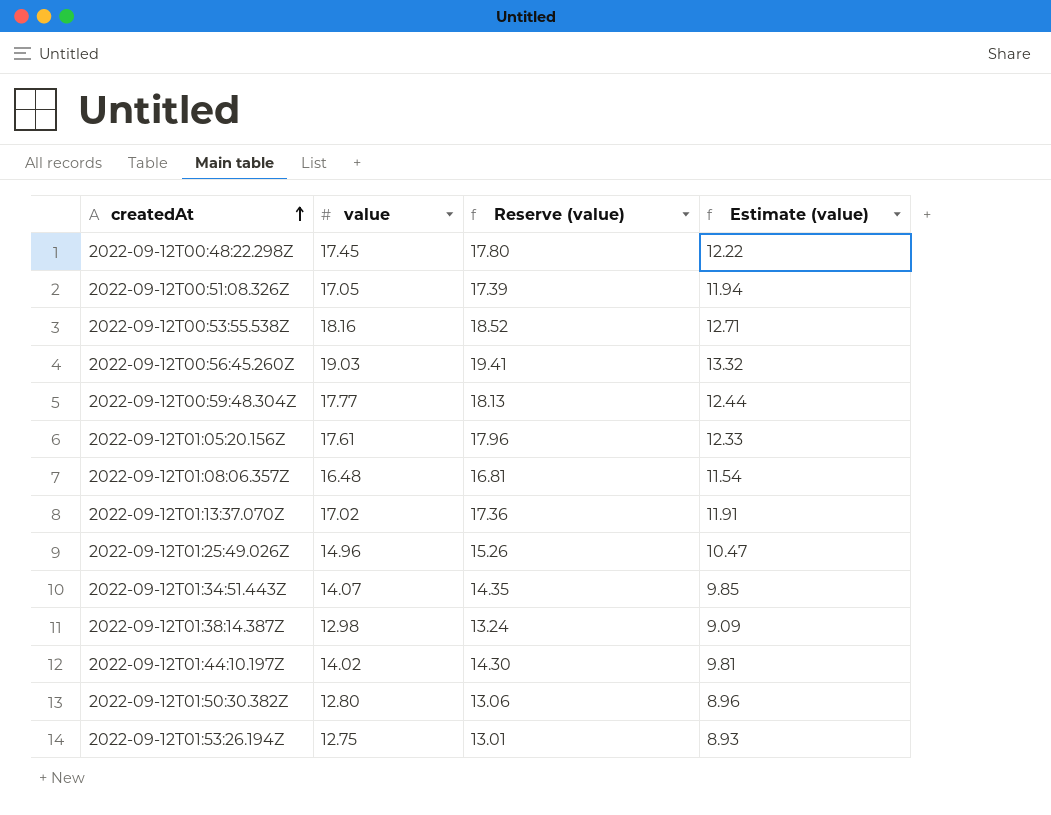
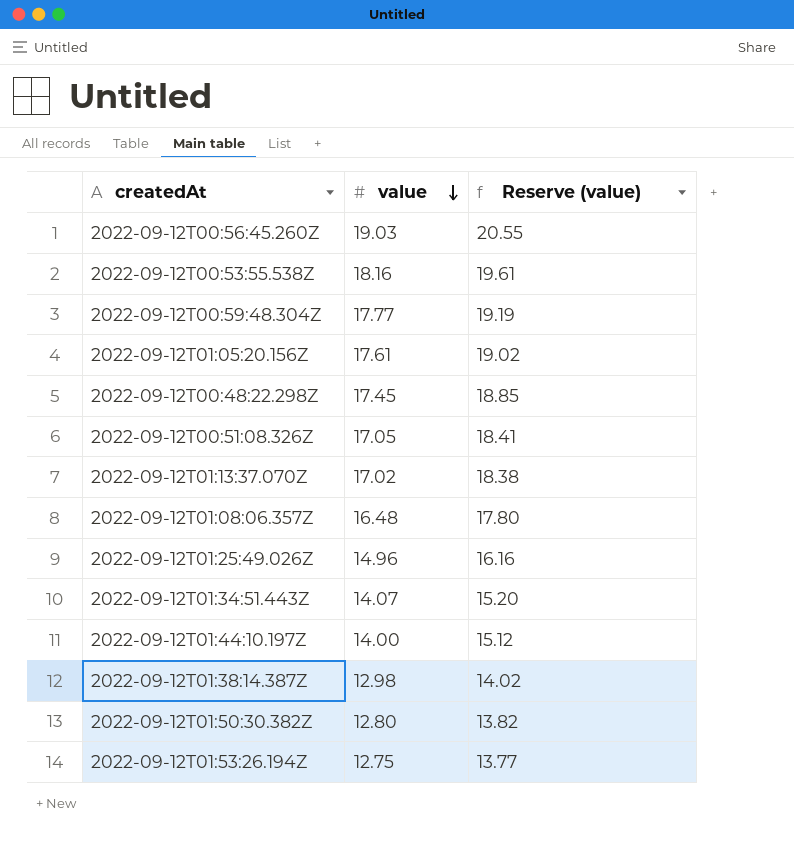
row order: createdAt ascending -> value descending
column Estimate (value) | formula: [value] * 0.7 -> none
column Reserve (value) | formula: [value] * 1.02 -> [value] * 1.08
2022-09-12T01:44:10.197Z | value: 14.02 -> 14.00

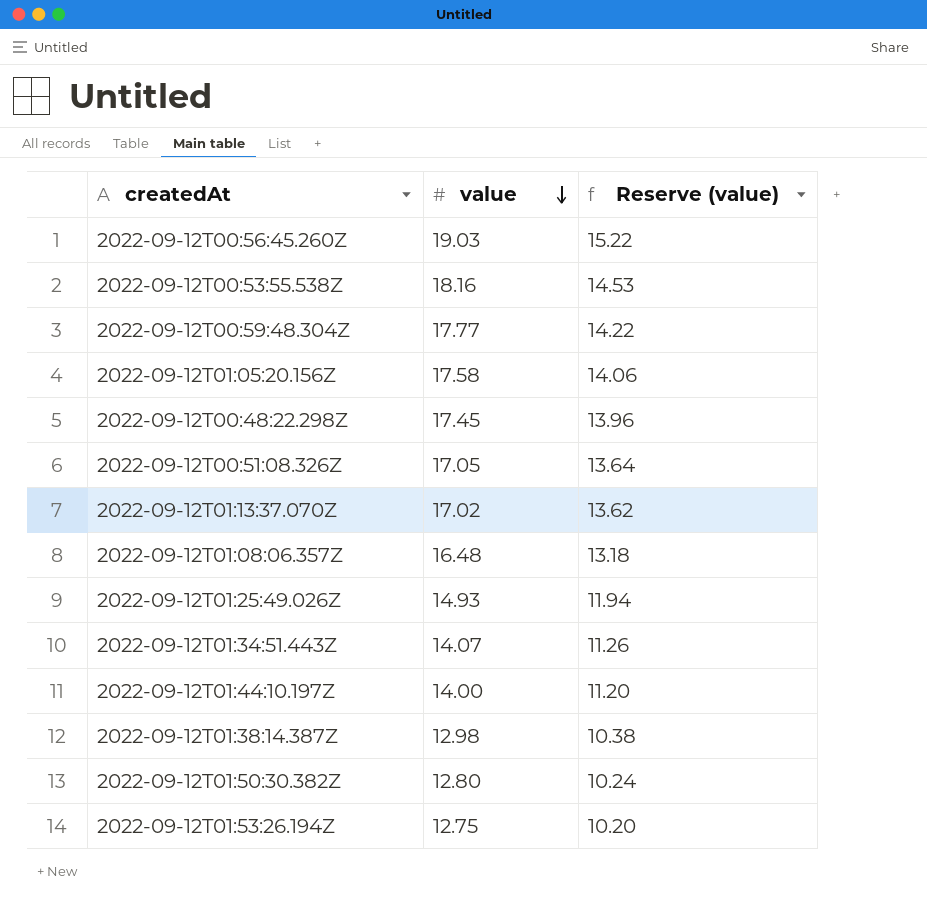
column Reserve (value) | formula: [value] * 1.08 -> [value] * 0.8
2022-09-12T01:05:20.156Z | value: 17.61 -> 17.58
2022-09-12T01:25:49.026Z | value: 14.96 -> 14.93

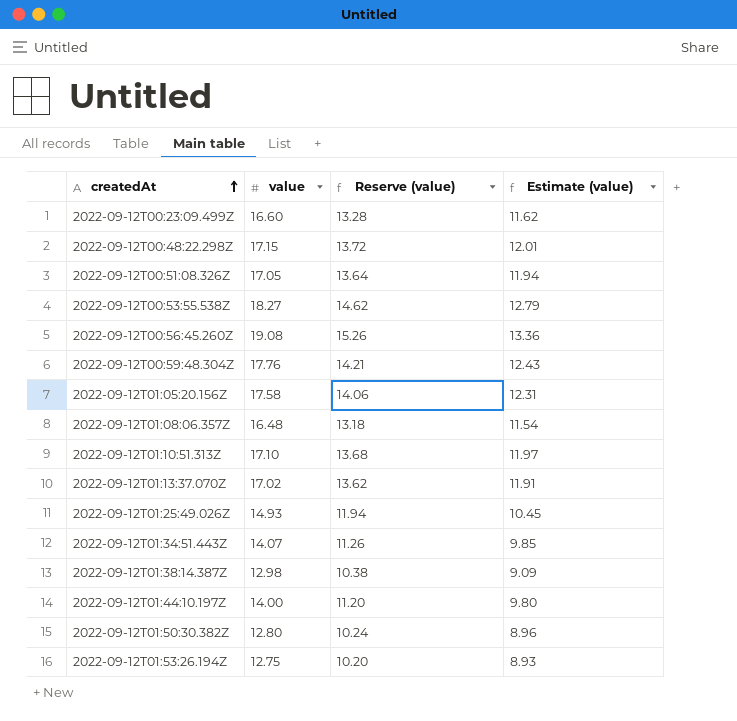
row order: value descending -> createdAt ascending
column Estimate (value) | formula: none -> [value] * 0.7
row 2022-09-12T00:23:09.499Z: none -> 16.60 | 13.28 | 11.62
2022-09-12T00:48:22.298Z | value: 17.45 -> 17.15
2022-09-12T00:48:22.298Z | Reserve (value): 13.96 -> 13.72
2022-09-12T00:53:55.538Z | value: 18.16 -> 18.27
2022-09-12T00:53:55.538Z | Reserve (value): 14.53 -> 14.62
2022-09-12T00:56:45.260Z | value: 19.03 -> 19.08
2022-09-12T00:56:45.260Z | Reserve (value): 15.22 -> 15.26
2022-09-12T00:59:48.304Z | value: 17.77 -> 17.76
2022-09-12T00:59:48.304Z | Reserve (value): 14.22 -> 14.21
row 2022-09-12T01:10:51.313Z: none -> 17.10 | 13.68 | 11.97

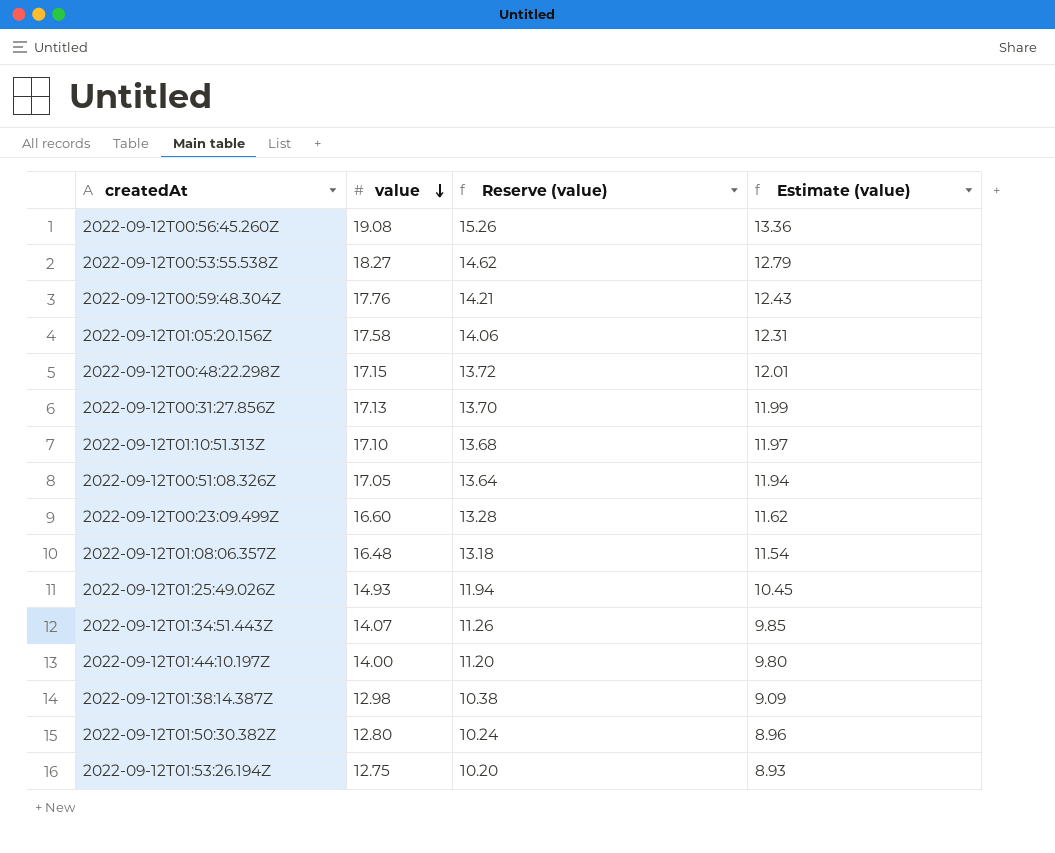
row order: createdAt ascending -> value descending
row 2022-09-12T01:13:37.070Z: 17.02 | 13.62 | 11.91 -> none
row 2022-09-12T00:31:27.856Z: none -> 17.13 | 13.70 | 11.99

